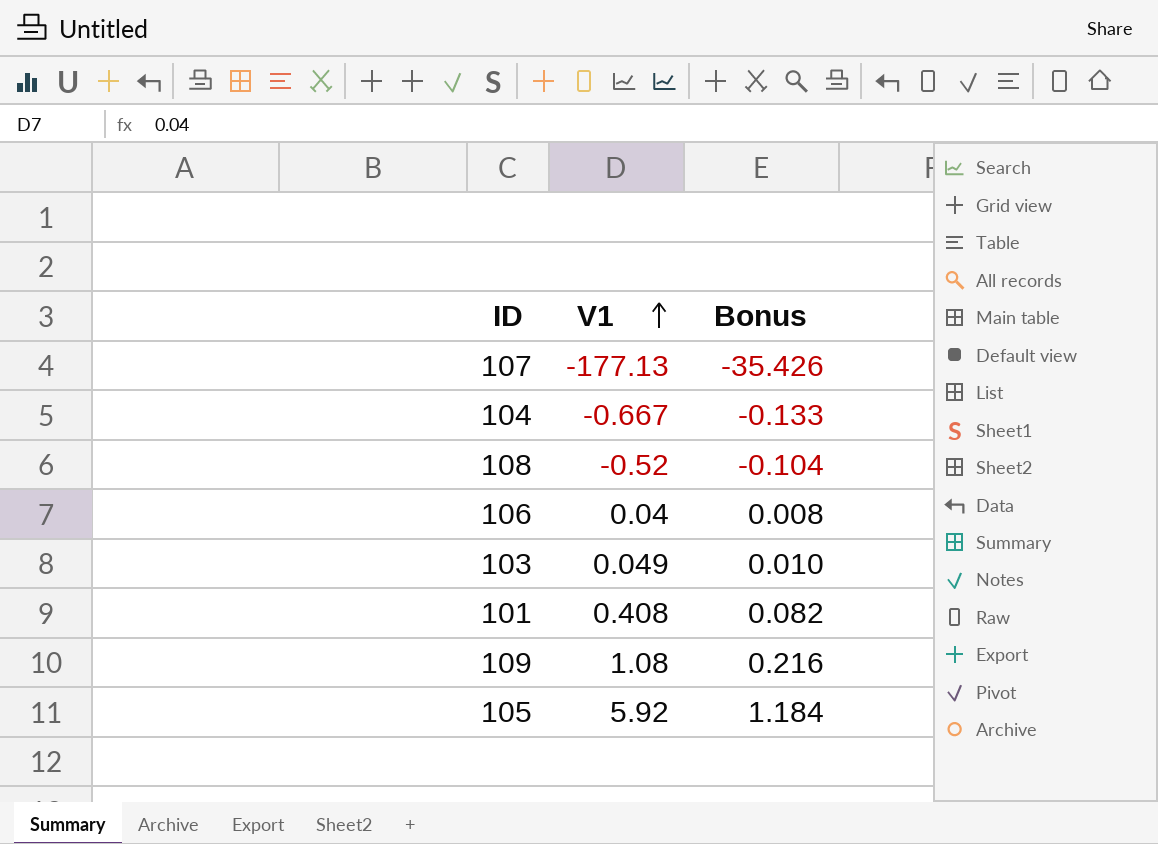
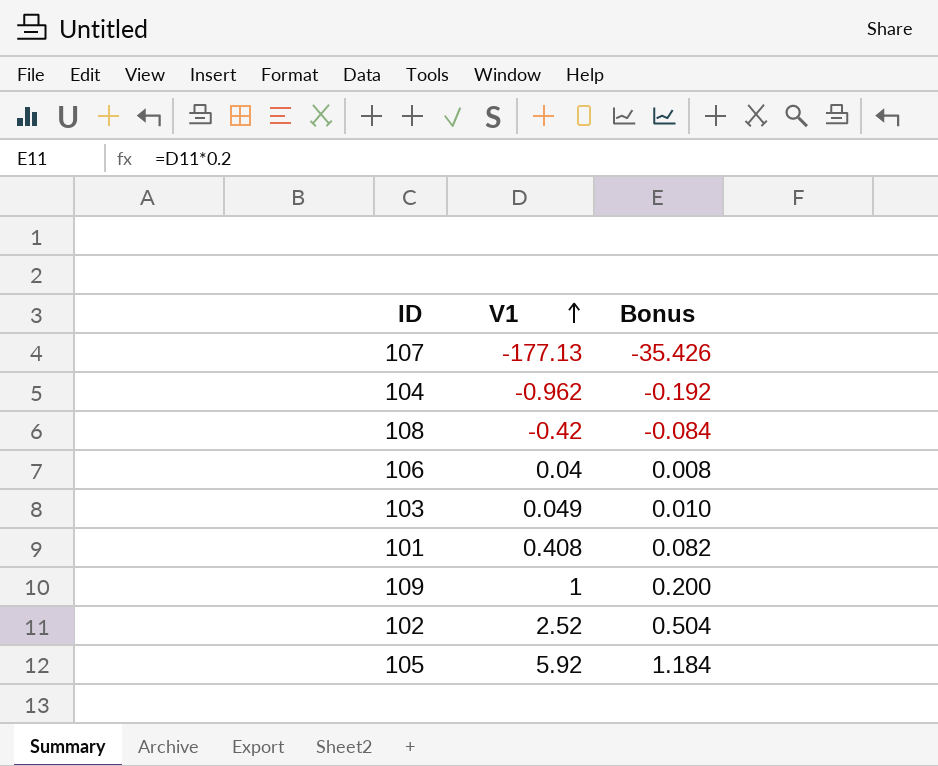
104 | V1: -0.667 -> -0.962
104 | Bonus: -0.133 -> -0.192
108 | V1: -0.52 -> -0.42
108 | Bonus: -0.104 -> -0.084
109 | V1: 1.08 -> 1
109 | Bonus: 0.216 -> 0.200
row 102: none -> 2.52 | 0.504

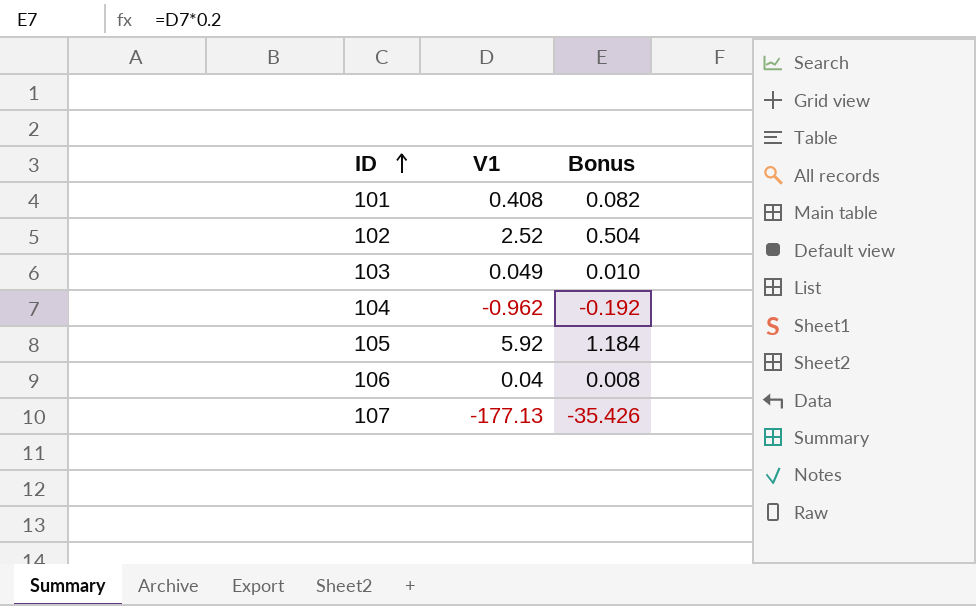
row order: V1 ascending -> ID ascending
row 108: -0.42 | -0.084 -> none
row 109: 1 | 0.200 -> none

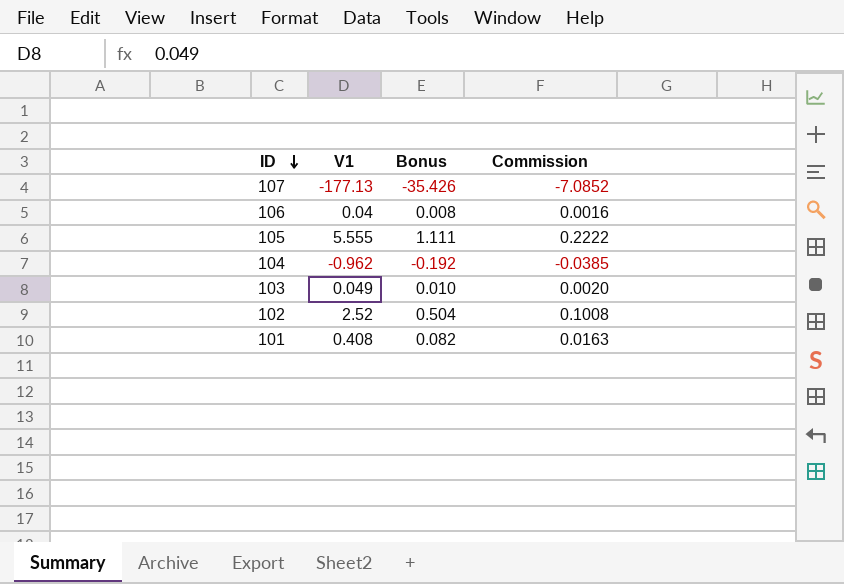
row order: ID ascending -> ID descending
column Commission | formula: none -> [V1] * 0.04
105 | V1: 5.92 -> 5.555
105 | Bonus: 1.184 -> 1.111

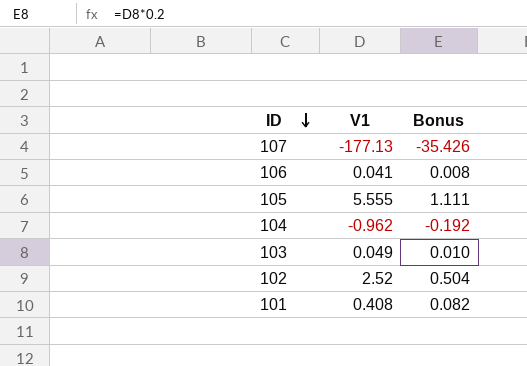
column Commission | formula: [V1] * 0.04 -> none
106 | V1: 0.04 -> 0.041

